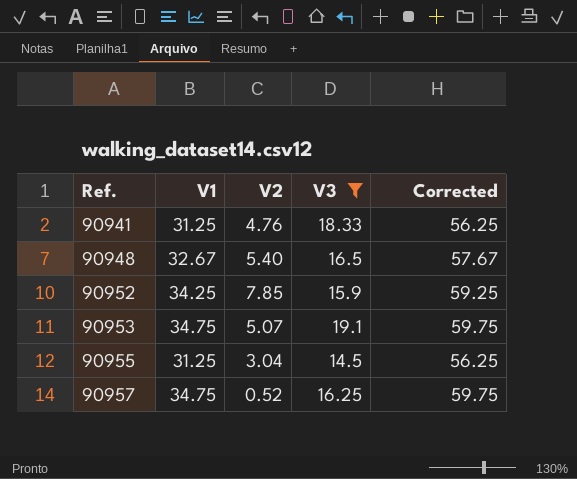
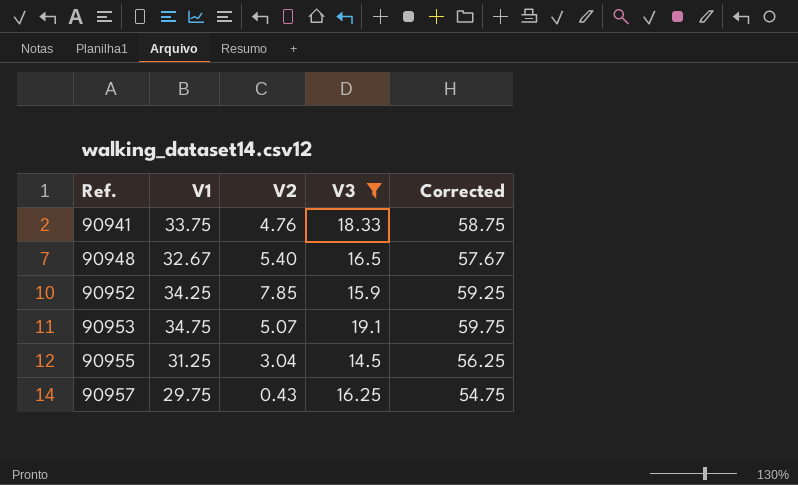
90941 | V1: 31.25 -> 33.75
90941 | Corrected: 56.25 -> 58.75
90957 | V1: 34.75 -> 29.75
90957 | V2: 0.52 -> 0.43
90957 | Corrected: 59.75 -> 54.75

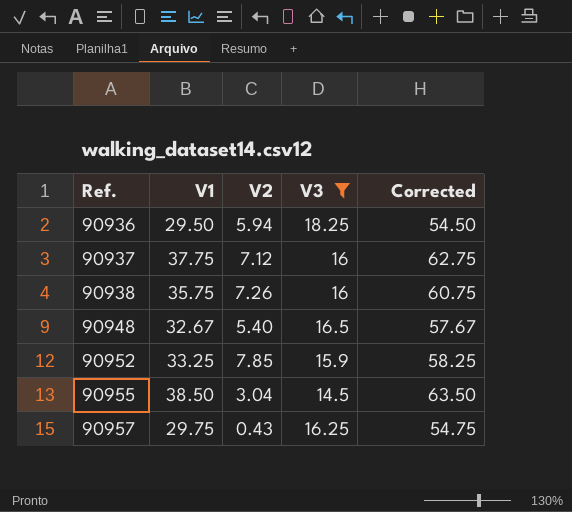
row 90941: 33.75 | 4.76 | 18.33 | 58.75 -> none
row 90953: 34.75 | 5.07 | 19.1 | 59.75 -> none
row 90936: none -> 29.50 | 5.94 | 18.25 | 54.50
row 90937: none -> 37.75 | 7.12 | 16 | 62.75
row 90938: none -> 35.75 | 7.26 | 16 | 60.75
90952 | V1: 34.25 -> 33.25
90952 | Corrected: 59.25 -> 58.25
90955 | V1: 31.25 -> 38.50
90955 | Corrected: 56.25 -> 63.50

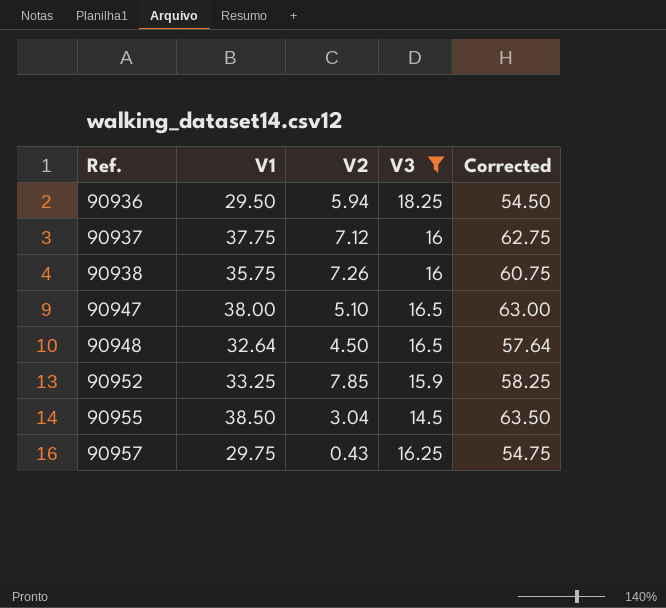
row 90947: none -> 38.00 | 5.10 | 16.5 | 63.00
90948 | V1: 32.67 -> 32.64
90948 | V2: 5.40 -> 4.50
90948 | Corrected: 57.67 -> 57.64

